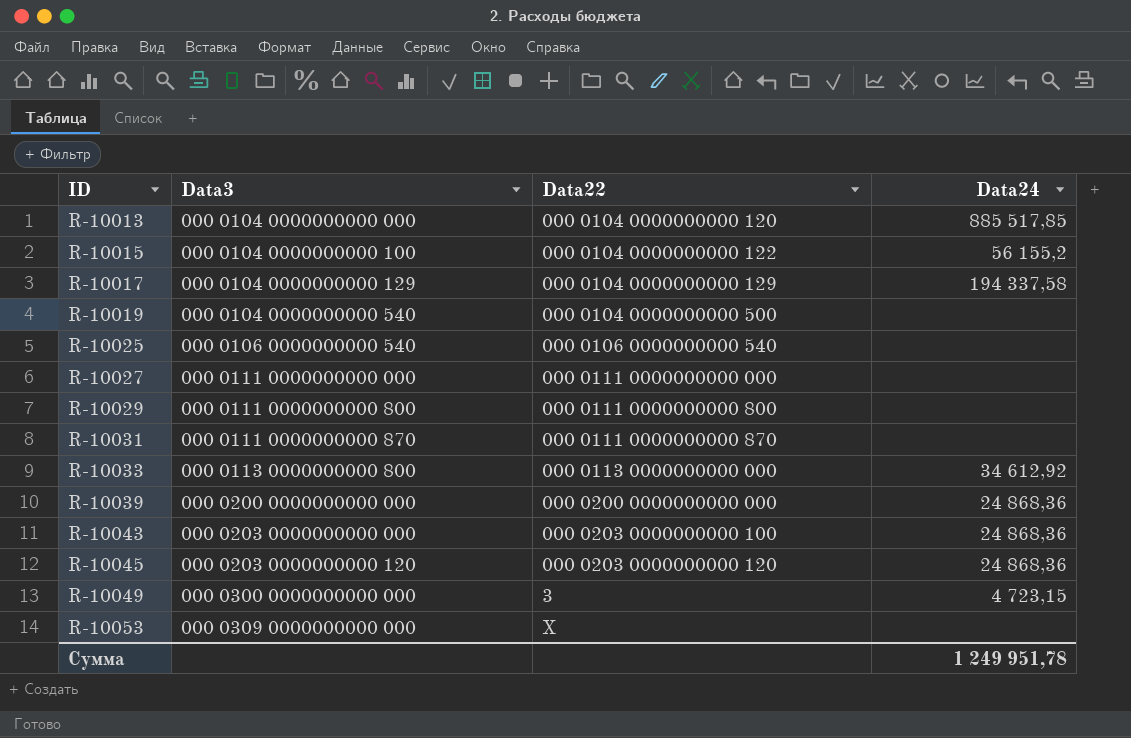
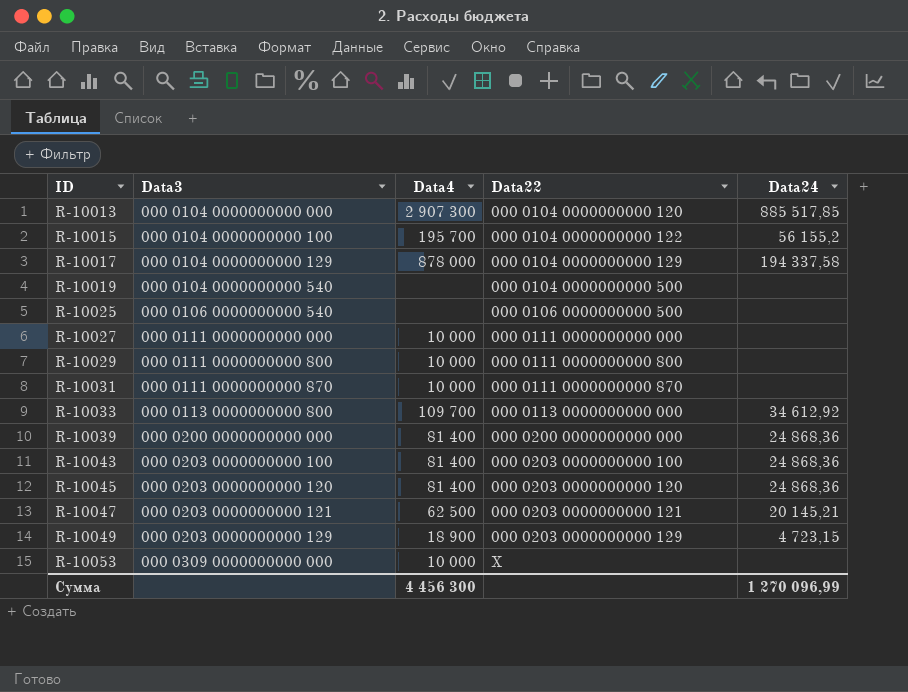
column Data4 | position: none -> 3
R-10025 | Data22: 000 0106 0000000000 540 -> 000 0106 0000000000 500
R-10043 | Data3: 000 0203 0000000000 000 -> 000 0203 0000000000 100
row R-10047: none -> 000 0203 0000000000 121 | 62 500 | 000 0203 0000000000 121 | 20 145,21
R-10049 | Data3: 000 0300 0000000000 000 -> 000 0203 0000000000 129
R-10049 | Data22: 3 -> 000 0203 0000000000 129
Сумма | Data24: 1 249 951,78 -> 1 270 096,99

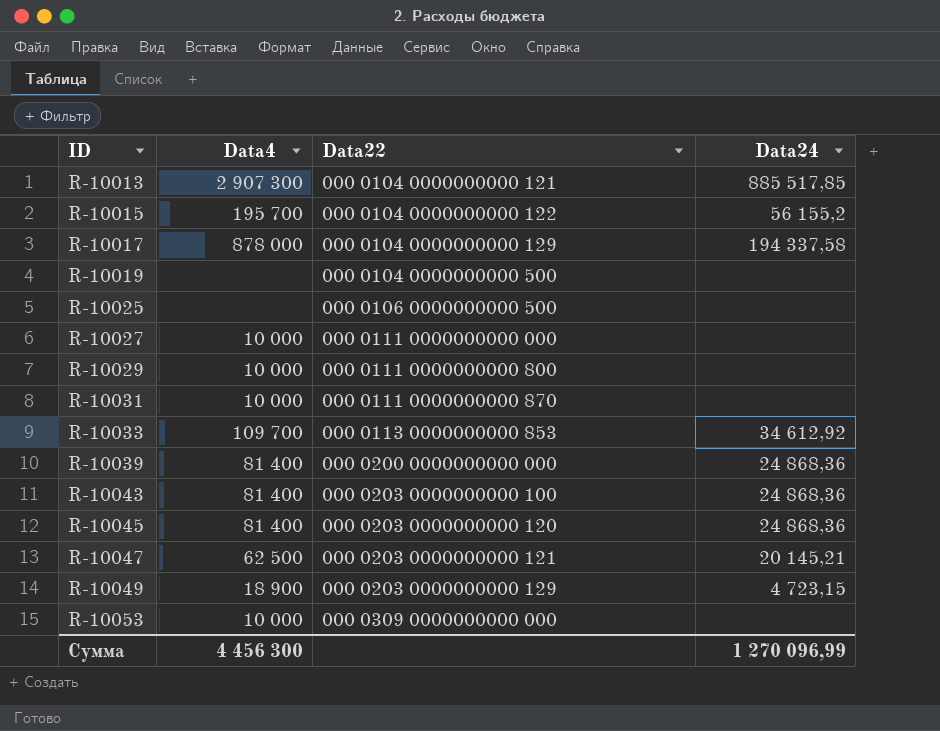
column Data3 | position: 2 -> none
R-10013 | Data22: 000 0104 0000000000 120 -> 000 0104 0000000000 121
R-10033 | Data22: 000 0113 0000000000 000 -> 000 0113 0000000000 853
R-10053 | Data22: Х -> 000 0309 0000000000 000

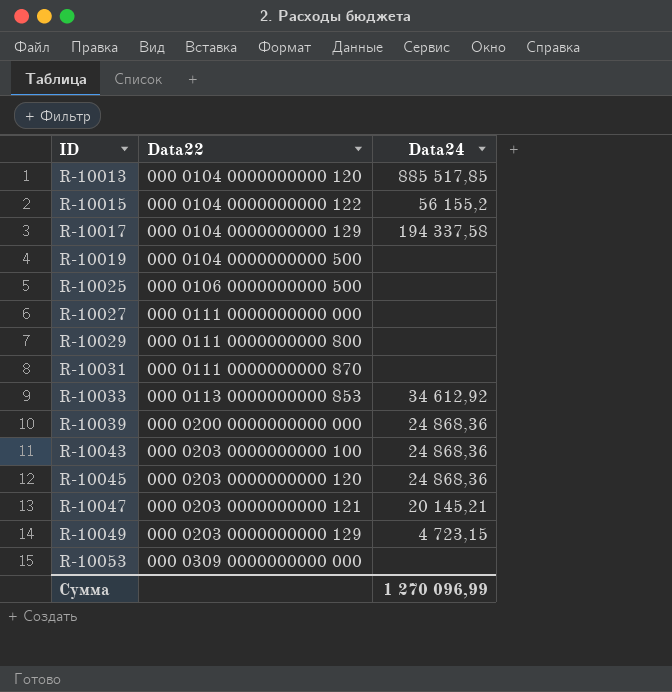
column Data4 | position: 2 -> none
R-10013 | Data22: 000 0104 0000000000 121 -> 000 0104 0000000000 120

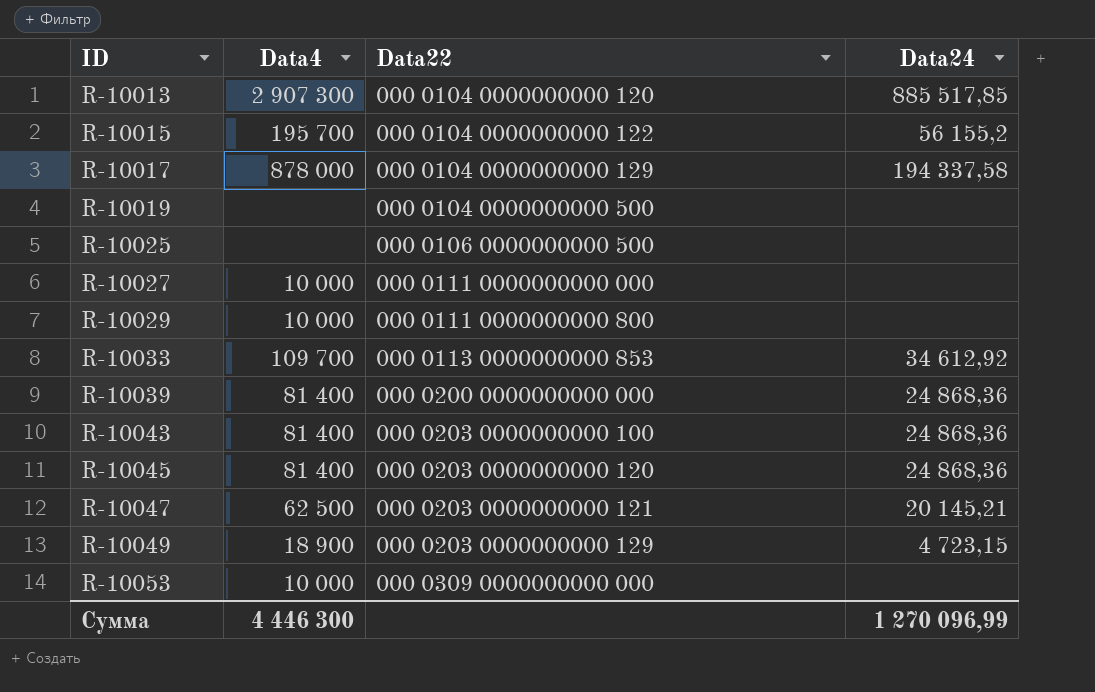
column Data4 | position: none -> 2
row R-10031: 000 0111 0000000000 870 | none -> none

